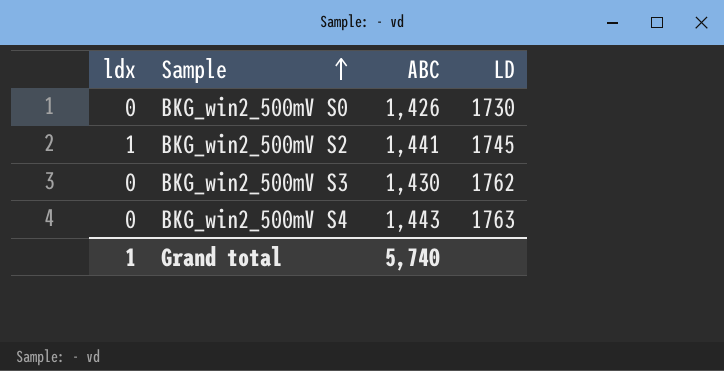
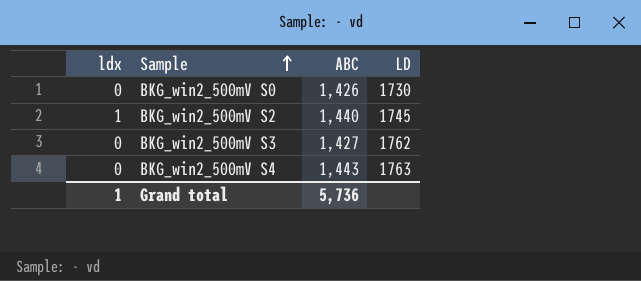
BKG_win2_500mV S2 | ABC: 1,441 -> 1,440
BKG_win2_500mV S3 | ABC: 1,430 -> 1,427
Grand total | ABC: 5,740 -> 5,736

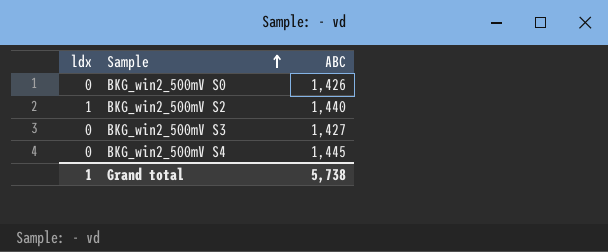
column LD | position: 4 -> none
BKG_win2_500mV S4 | ABC: 1,443 -> 1,445
Grand total | ABC: 5,736 -> 5,738

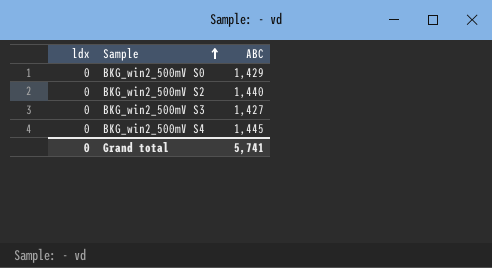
BKG_win2_500mV S0 | ABC: 1,426 -> 1,429
BKG_win2_500mV S2 | ldx: 1 -> 0
Grand total | ldx: 1 -> 0
Grand total | ABC: 5,738 -> 5,741

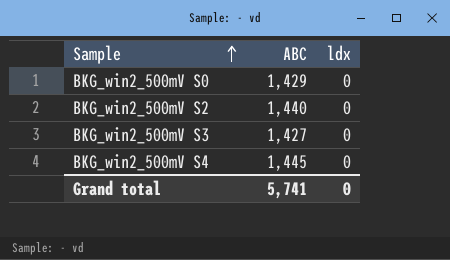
column ldx | position: 1 -> 3

